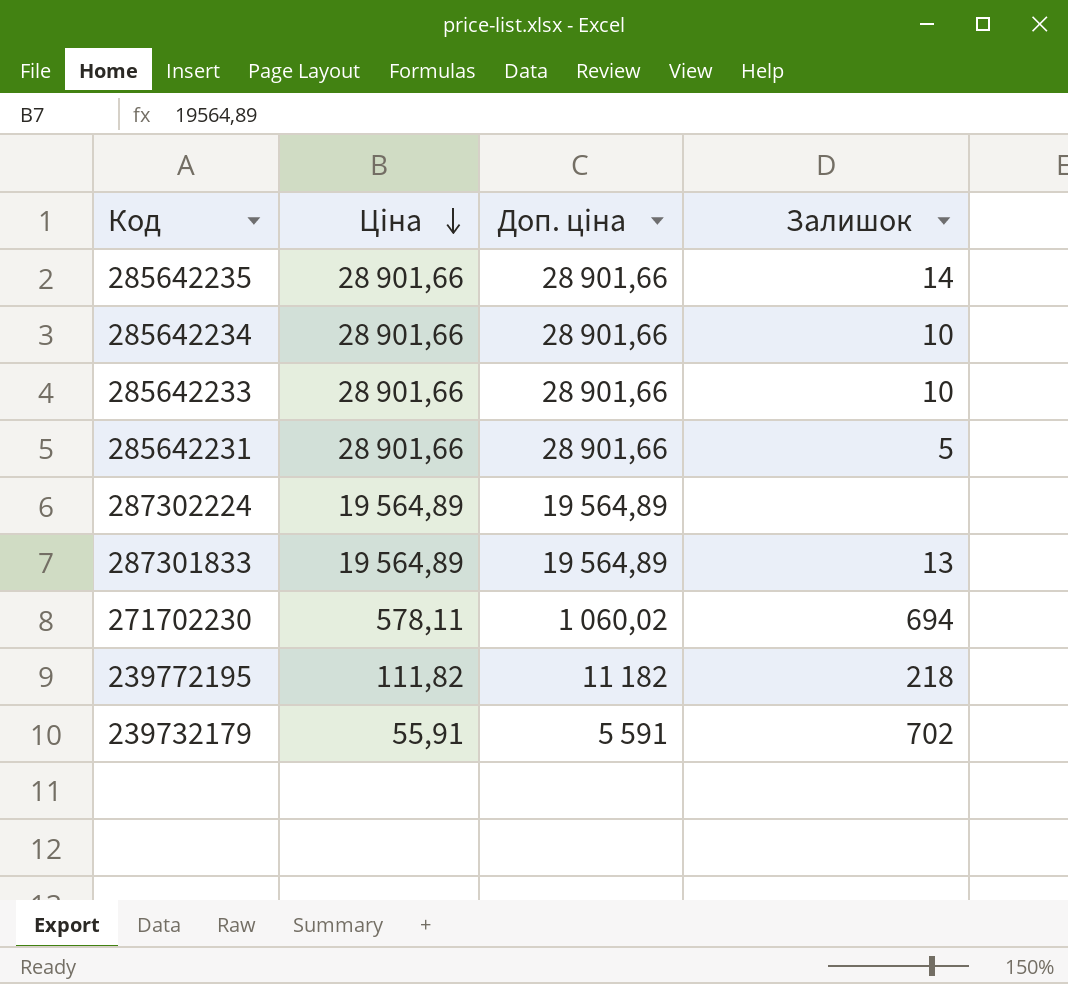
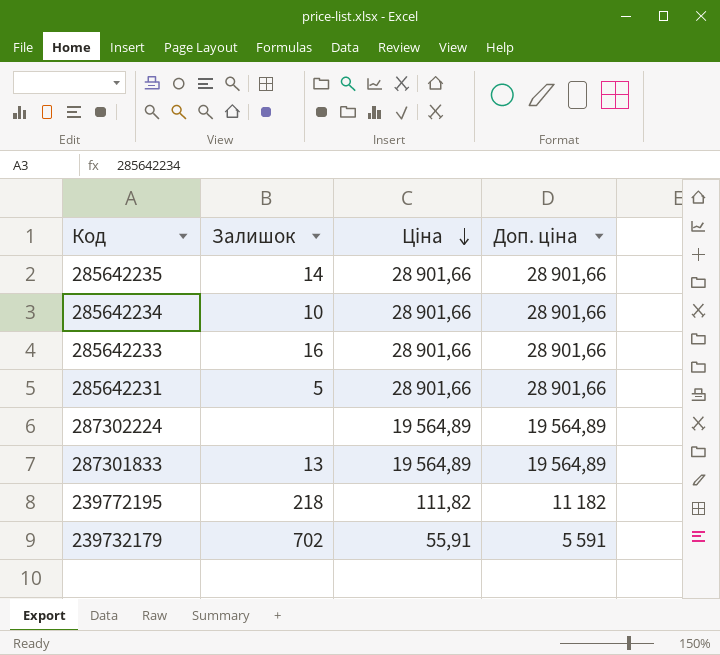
column Залишок | position: 4 -> 2
row 271702230: 578,11 | 1 060,02 | 694 -> none
285642233 | Залишок: 10 -> 16

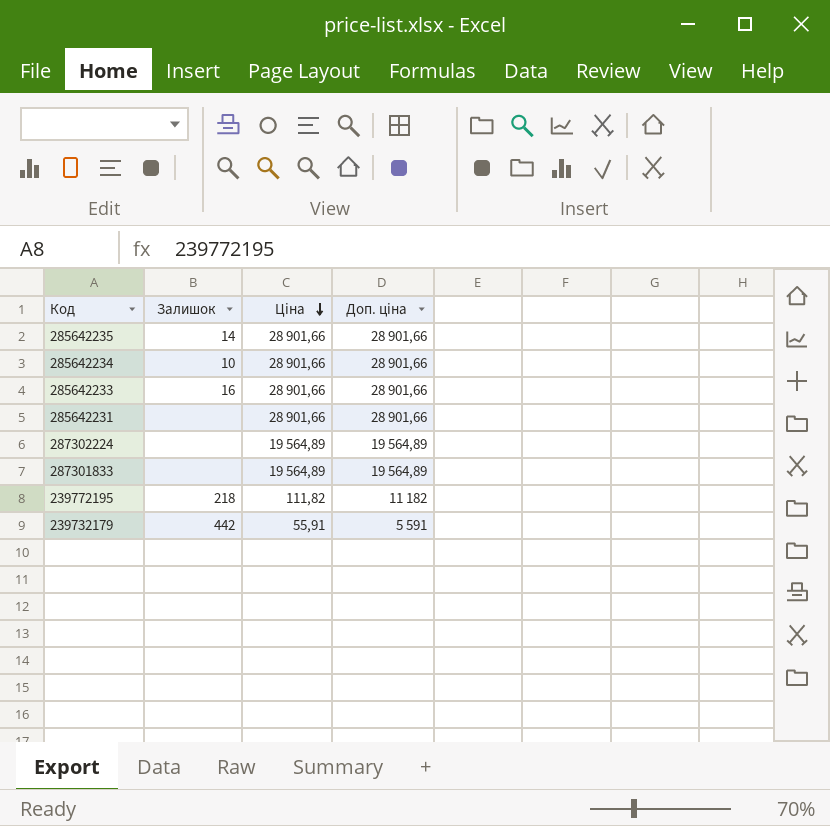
285642231 | Залишок: 5 -> none
287301833 | Залишок: 13 -> none
239732179 | Залишок: 702 -> 442

